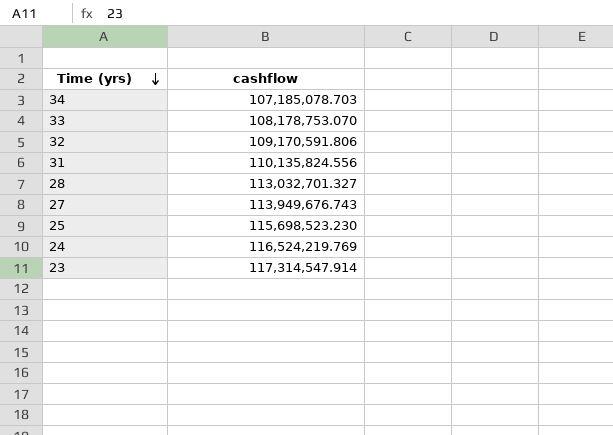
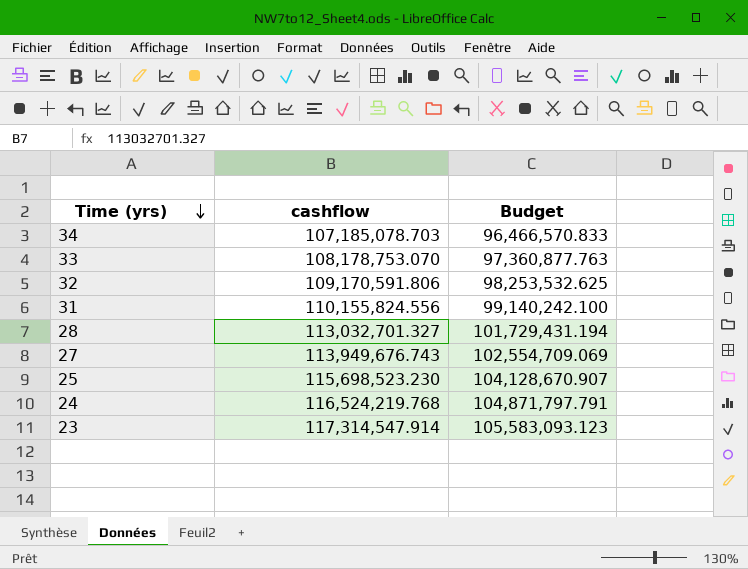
column Budget | formula: none -> [cashflow] * 0.9
31 | cashflow: 110,135,824.556 -> 110,155,824.556
24 | cashflow: 116,524,219.769 -> 116,524,219.768

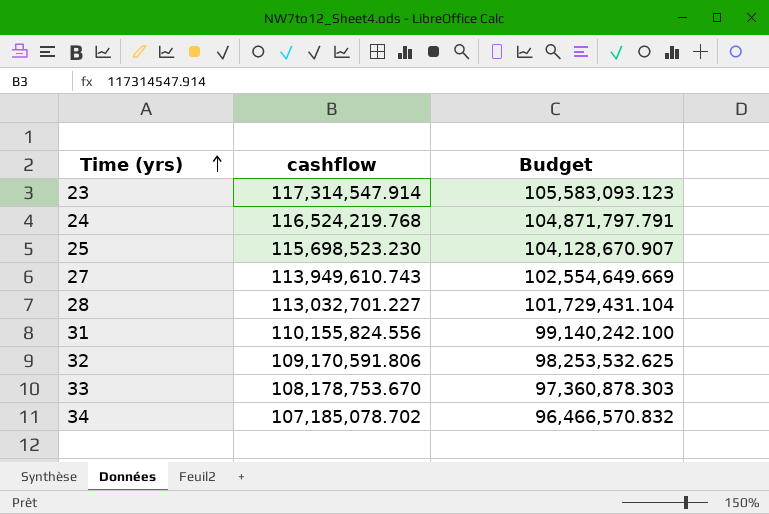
row order: Time (yrs) descending -> Time (yrs) ascending
27 | cashflow: 113,949,676.743 -> 113,949,610.743
27 | Budget: 102,554,709.069 -> 102,554,649.669
28 | cashflow: 113,032,701.327 -> 113,032,701.227
28 | Budget: 101,729,431.194 -> 101,729,431.104
33 | cashflow: 108,178,753.070 -> 108,178,753.670
33 | Budget: 97,360,877.763 -> 97,360,878.303
34 | cashflow: 107,185,078.703 -> 107,185,078.702
34 | Budget: 96,466,570.833 -> 96,466,570.832

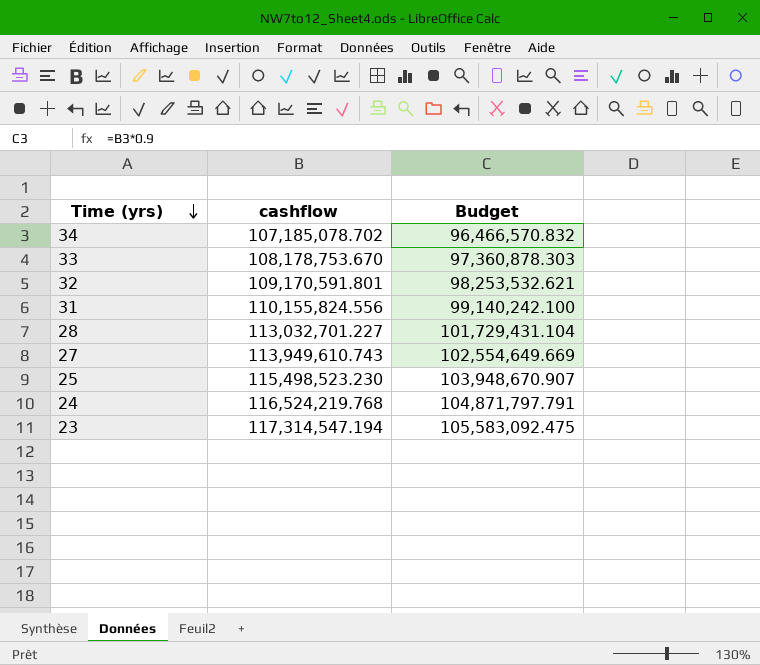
row order: Time (yrs) ascending -> Time (yrs) descending
32 | cashflow: 109,170,591.806 -> 109,170,591.801
32 | Budget: 98,253,532.625 -> 98,253,532.621
25 | cashflow: 115,698,523.230 -> 115,498,523.230
25 | Budget: 104,128,670.907 -> 103,948,670.907
23 | cashflow: 117,314,547.914 -> 117,314,547.194
23 | Budget: 105,583,093.123 -> 105,583,092.475

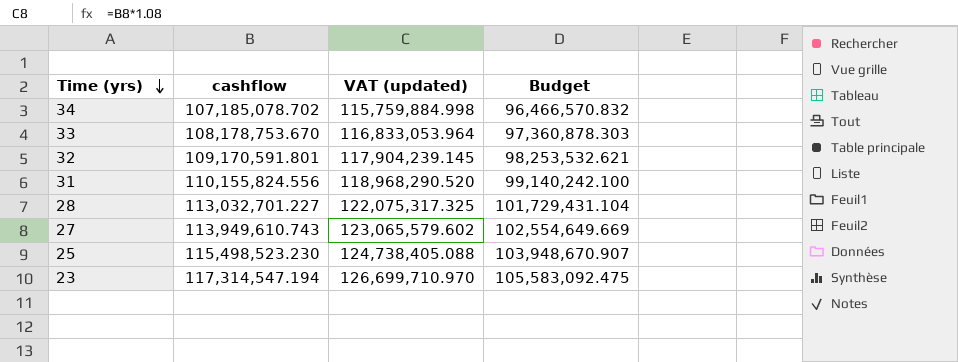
column VAT (updated) | formula: none -> [cashflow] * 1.08
row 24: 116,524,219.768 | 104,871,797.791 -> none

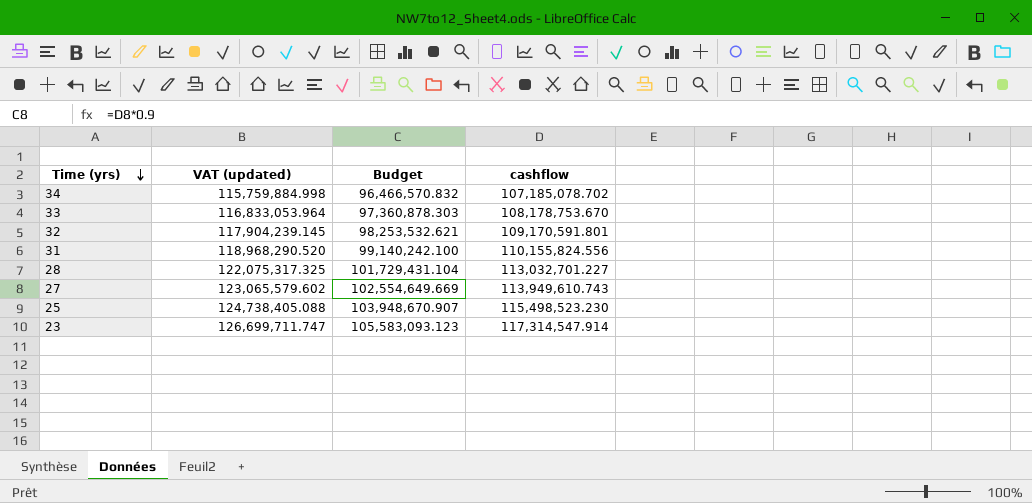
column cashflow | position: 2 -> 4
23 | VAT (updated): 126,699,710.970 -> 126,699,711.747
23 | Budget: 105,583,092.475 -> 105,583,093.123
23 | cashflow: 117,314,547.194 -> 117,314,547.914

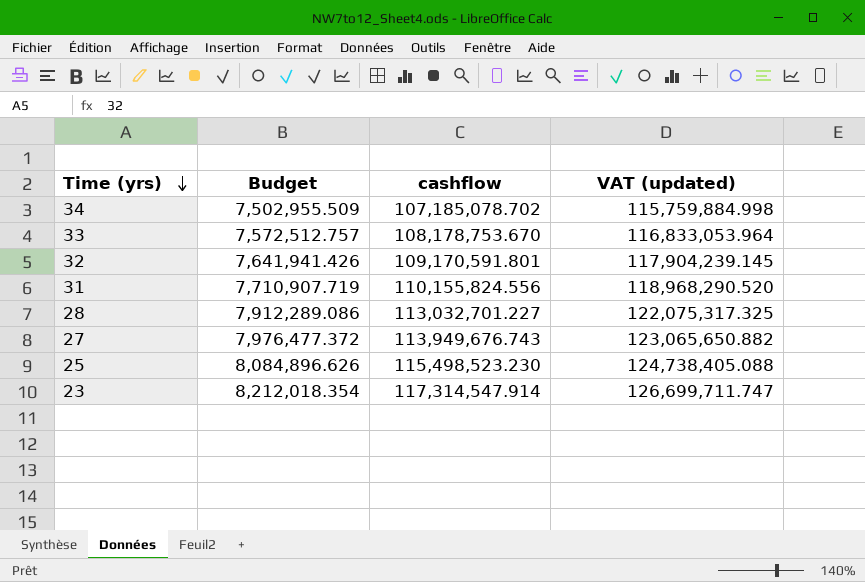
column Budget | formula: [cashflow] * 0.9 -> [cashflow] * 0.07
column VAT (updated) | position: 2 -> 4
27 | cashflow: 113,949,610.743 -> 113,949,676.743
27 | VAT (updated): 123,065,579.602 -> 123,065,650.882

